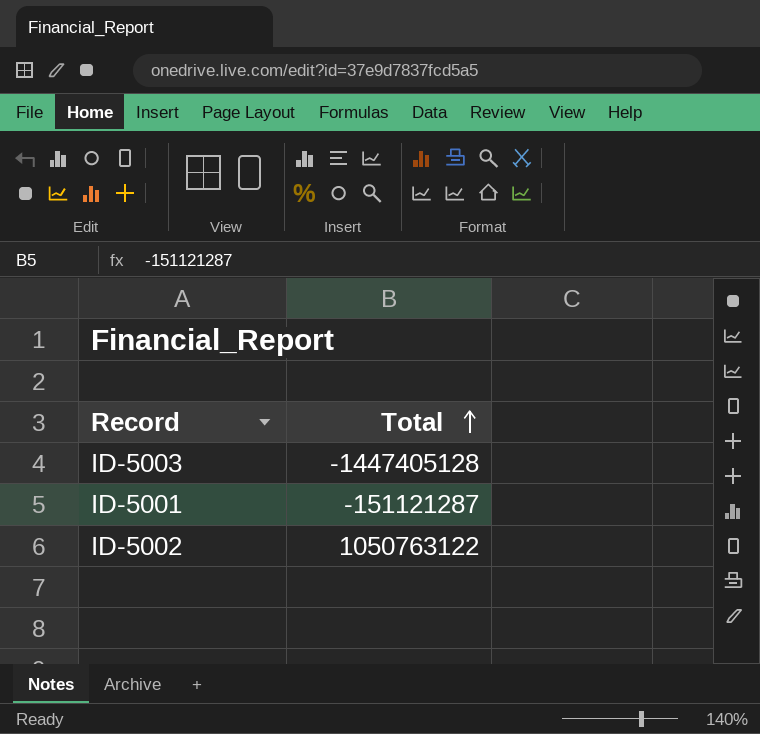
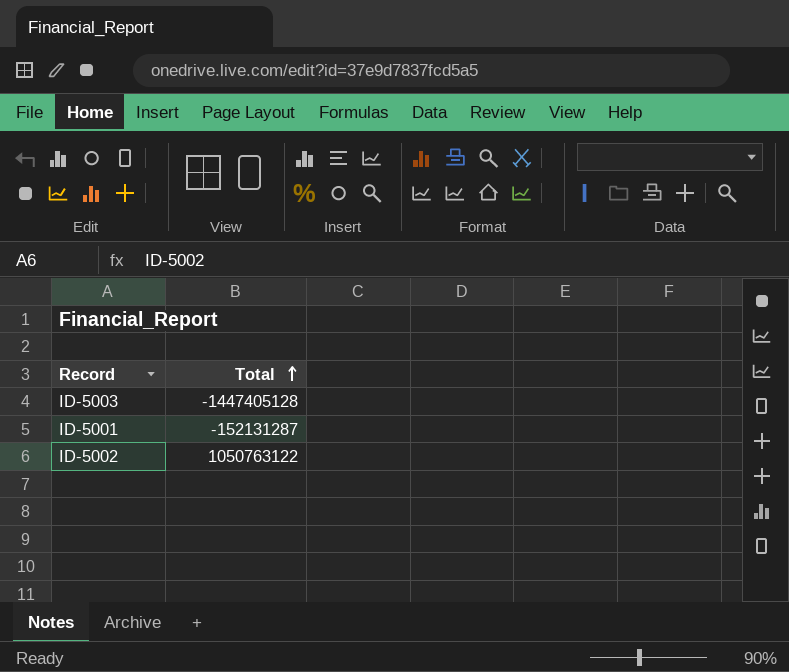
ID-5001 | Total: -151121287 -> -152131287

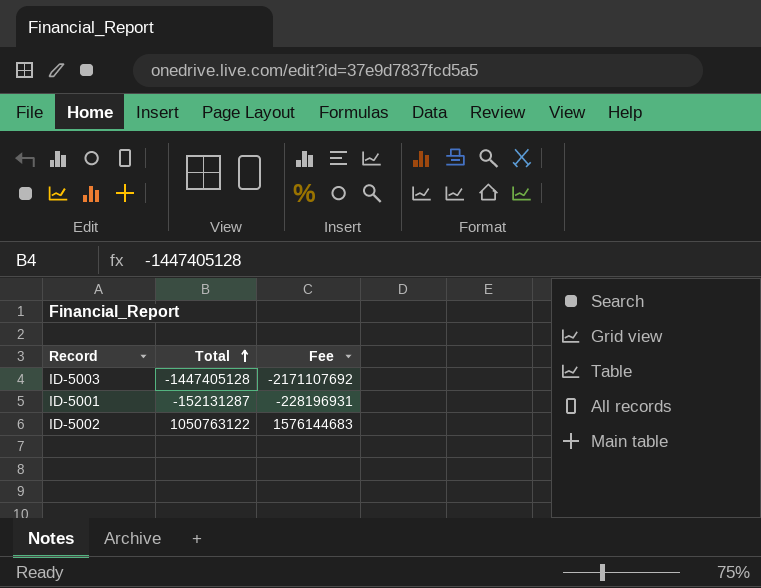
column Fee | formula: none -> [Total] * 1.5

